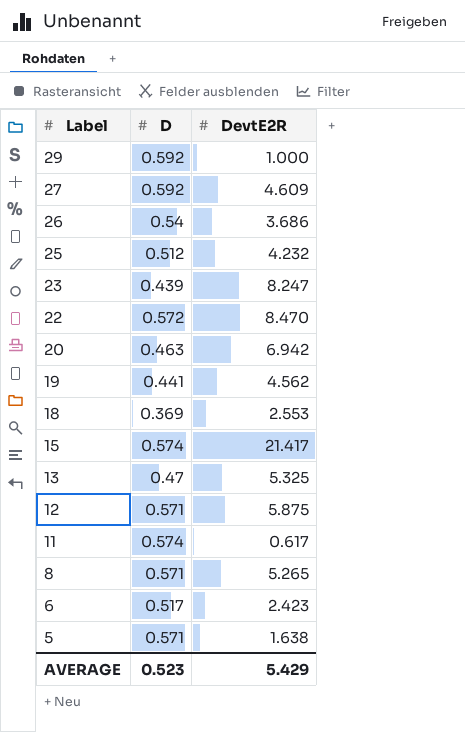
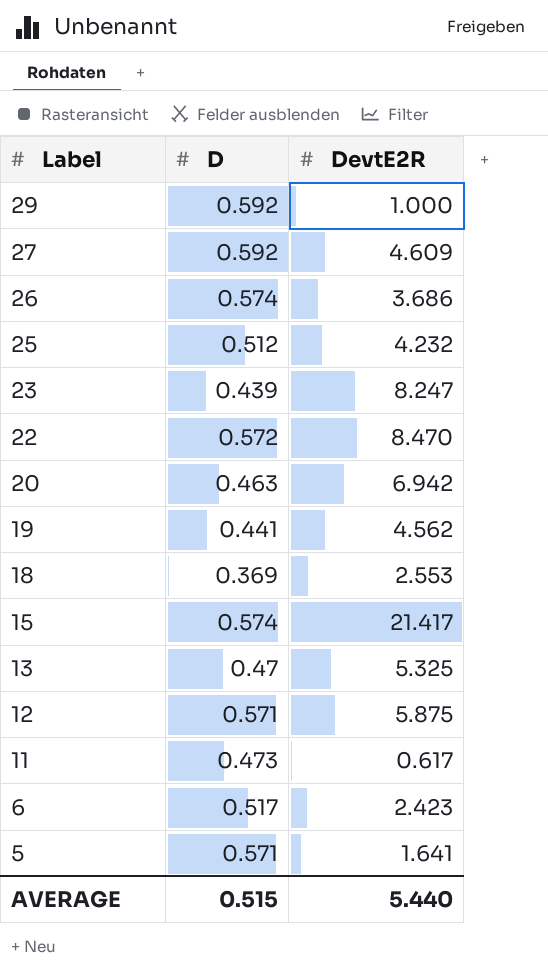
row 8: 0.571 | 5.265 -> none
26 | D: 0.54 -> 0.574
11 | D: 0.574 -> 0.473
5 | DevtE2R: 1.638 -> 1.641
AVERAGE | D: 0.523 -> 0.515
AVERAGE | DevtE2R: 5.429 -> 5.440

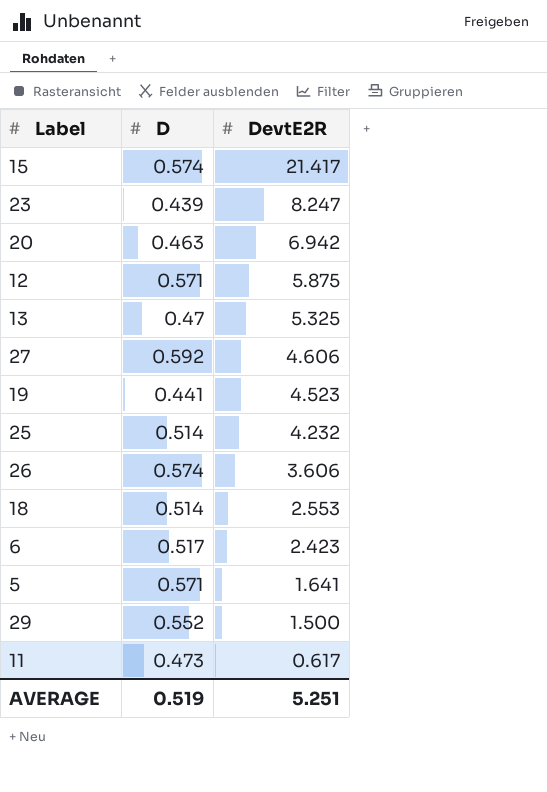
row order: Label descending -> DevtE2R descending
row 22: 0.572 | 8.470 -> none
27 | DevtE2R: 4.609 -> 4.606
19 | DevtE2R: 4.562 -> 4.523
25 | D: 0.512 -> 0.514
26 | DevtE2R: 3.686 -> 3.606
18 | D: 0.369 -> 0.514
29 | D: 0.592 -> 0.552
29 | DevtE2R: 1.000 -> 1.500
AVERAGE | D: 0.515 -> 0.519
AVERAGE | DevtE2R: 5.440 -> 5.251

